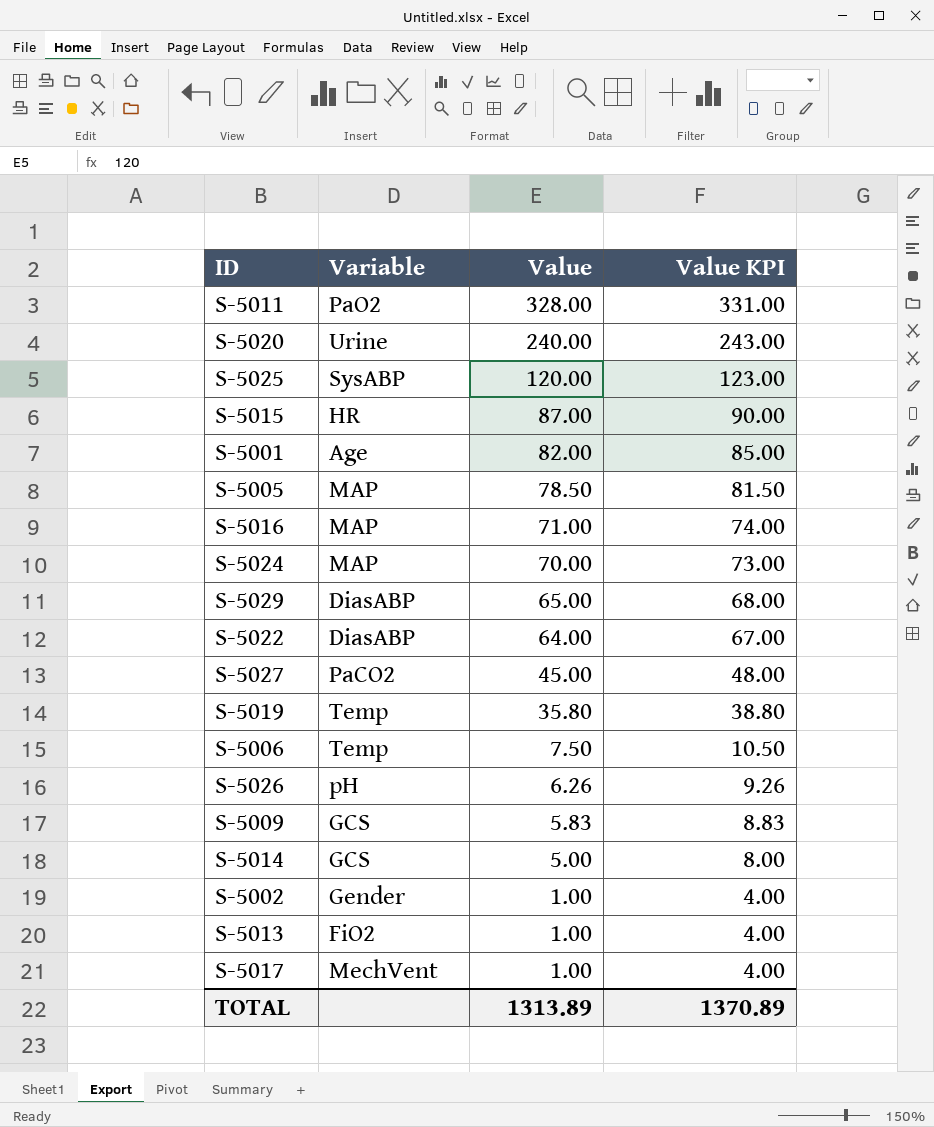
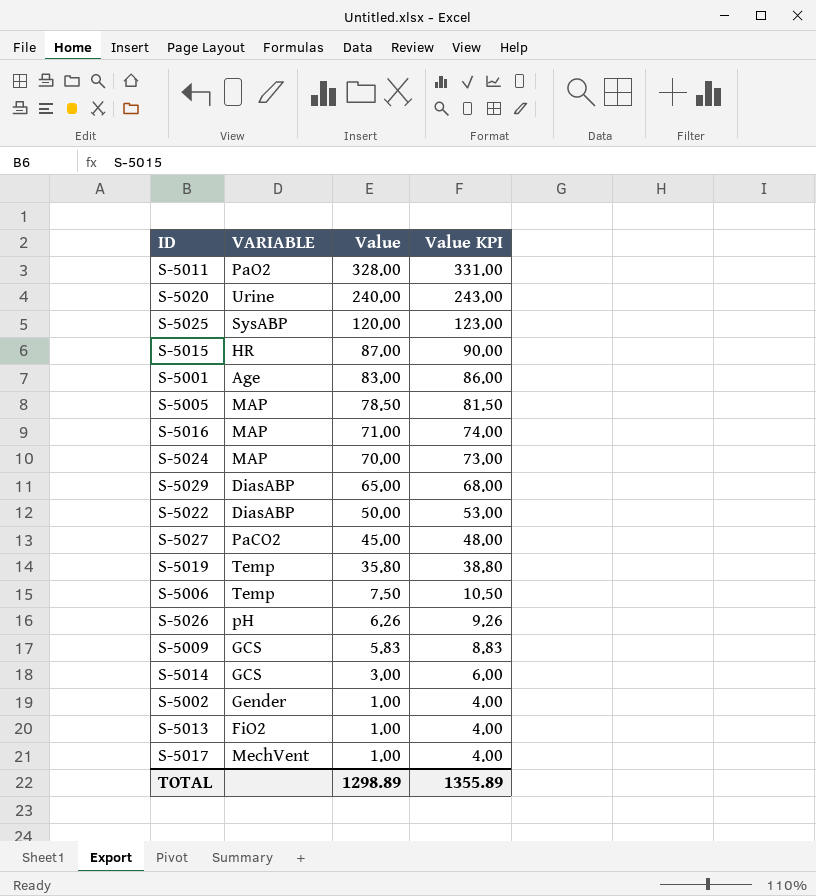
column name: Variable -> VARIABLE
S-5001 | Value: 82.00 -> 83.00
S-5001 | Value KPI: 85.00 -> 86.00
S-5022 | Value: 64.00 -> 50.00
S-5022 | Value KPI: 67.00 -> 53.00
S-5014 | Value: 5.00 -> 3.00
S-5014 | Value KPI: 8.00 -> 6.00
TOTAL | Value: 1313.89 -> 1298.89
TOTAL | Value KPI: 1370.89 -> 1355.89

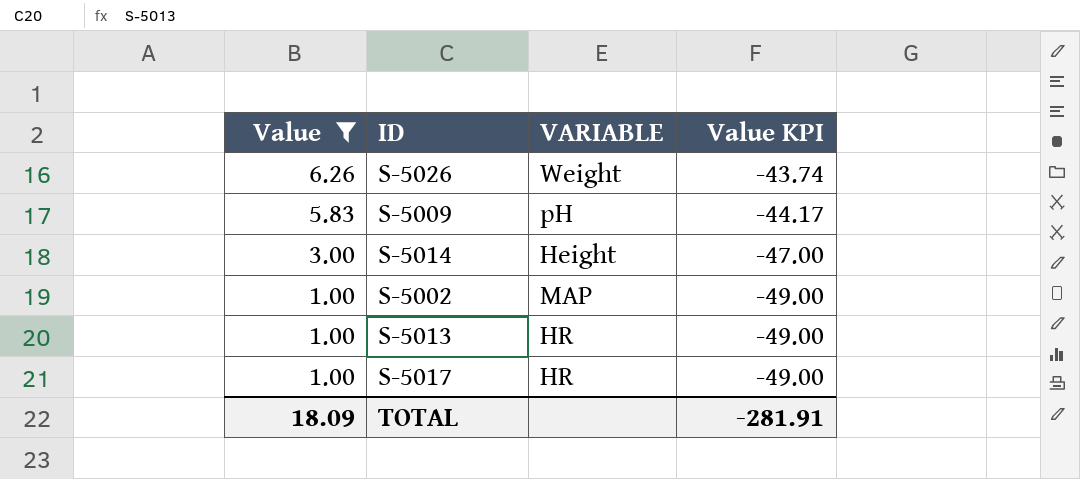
filter: none -> Value <= 6.26
column Value | position: 3 -> 1
column Value KPI | formula: [Value] + 3 -> [Value] - 50
S-5026 | VARIABLE: pH -> Weight
S-5009 | VARIABLE: GCS -> pH
S-5014 | VARIABLE: GCS -> Height
S-5002 | VARIABLE: Gender -> MAP
S-5013 | VARIABLE: FiO2 -> HR
S-5017 | VARIABLE: MechVent -> HR
TOTAL | Value: 1298.89 -> 18.09
TOTAL | Value KPI: 1355.89 -> -281.91

